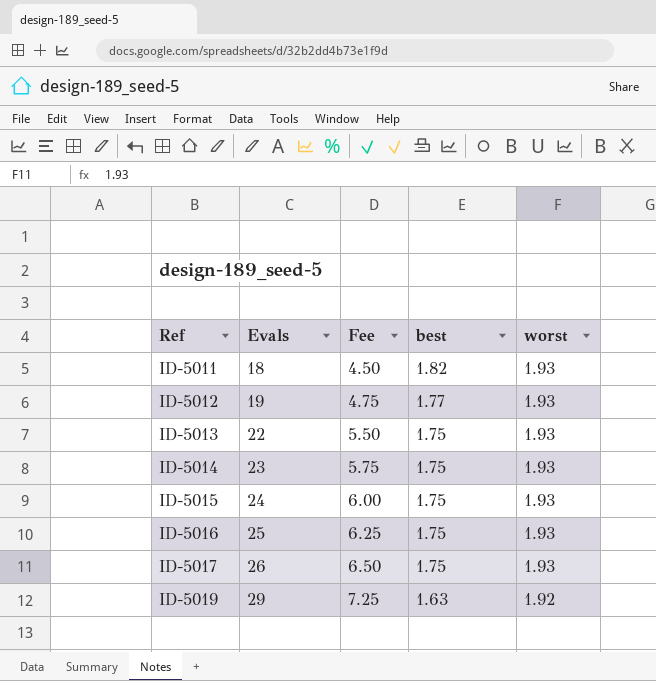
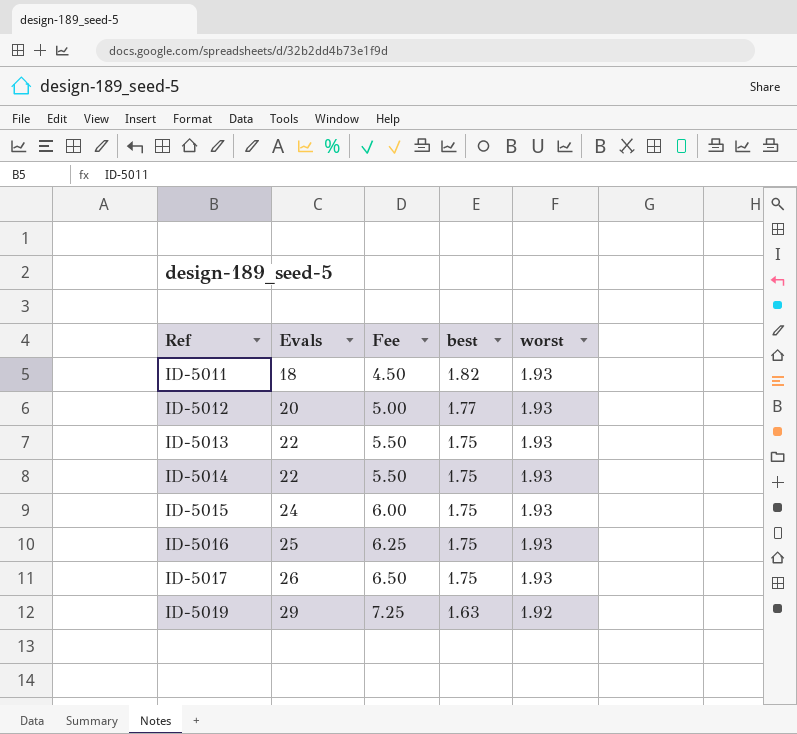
ID-5012 | Evals: 19 -> 20
ID-5012 | Fee: 4.75 -> 5.00
ID-5014 | Evals: 23 -> 22
ID-5014 | Fee: 5.75 -> 5.50

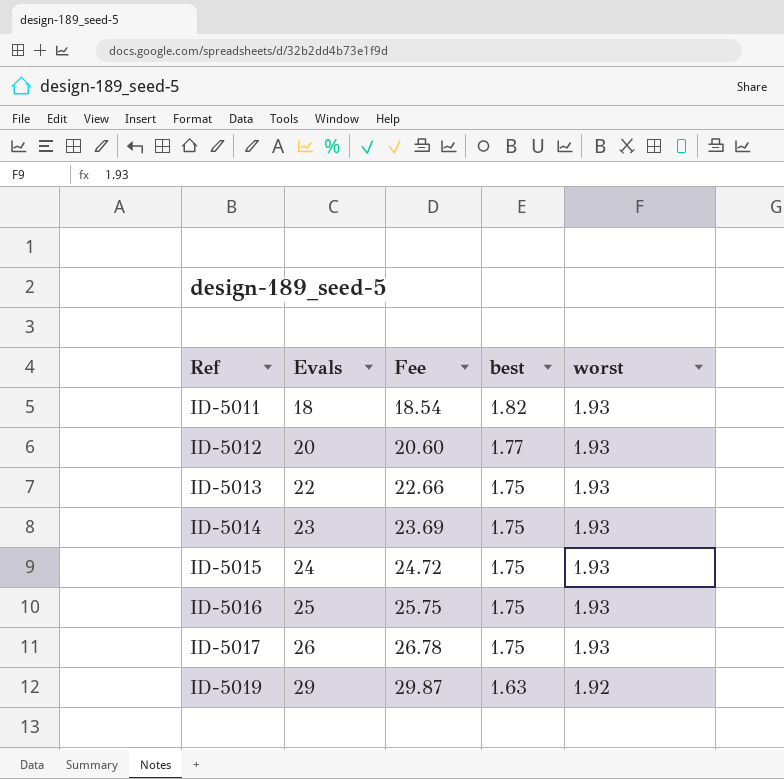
column Fee | formula: [Evals] * 0.25 -> [Evals] * 1.03
ID-5014 | Evals: 22 -> 23

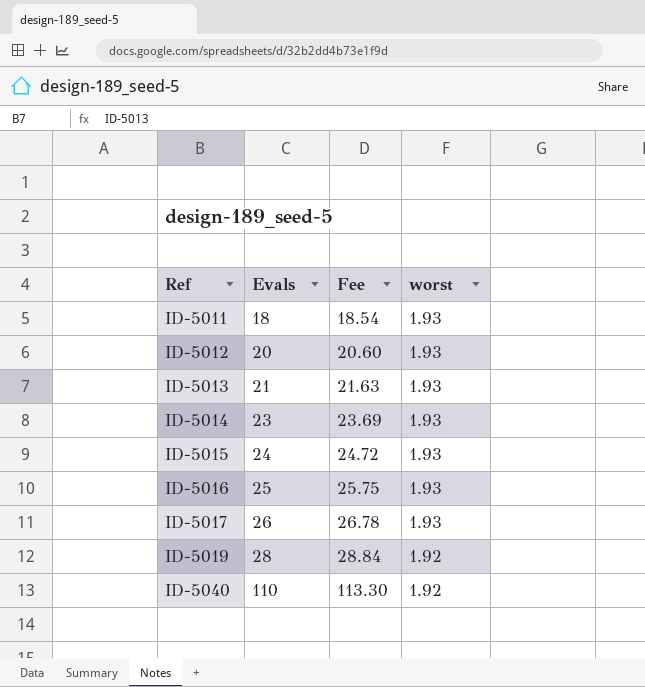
column best | position: 4 -> none
ID-5013 | Evals: 22 -> 21
ID-5013 | Fee: 22.66 -> 21.63
ID-5019 | Evals: 29 -> 28
ID-5019 | Fee: 29.87 -> 28.84
row ID-5040: none -> 110 | 113.30 | 1.92

